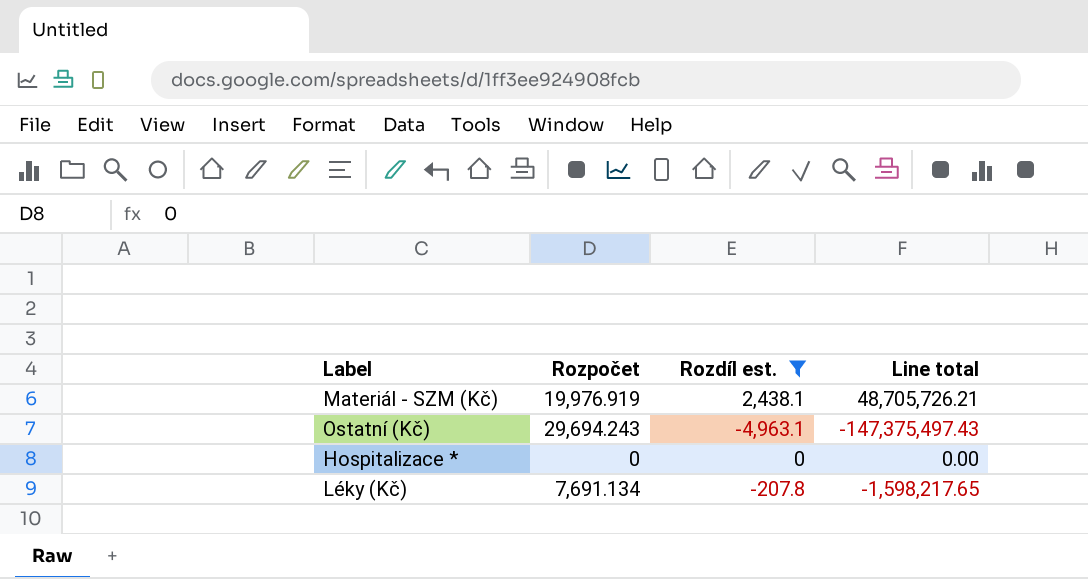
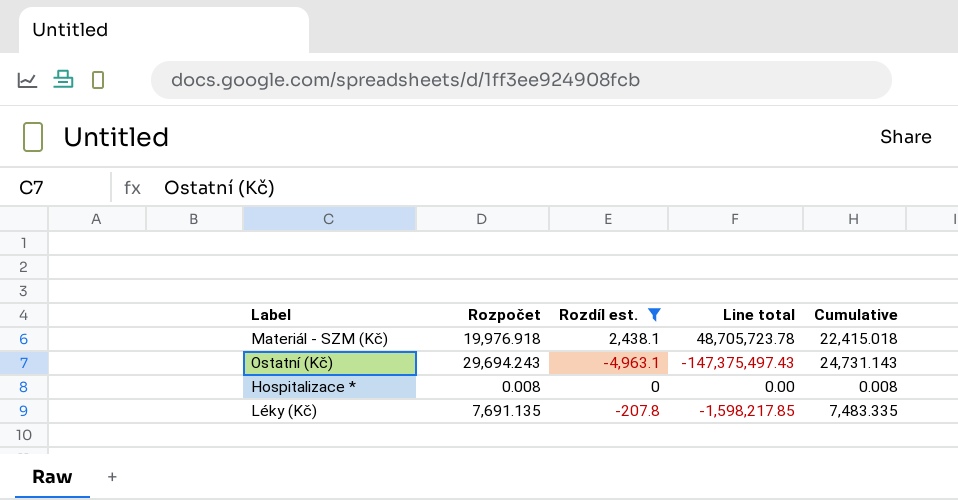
column Cumulative | formula: none -> [Rozpočet] + [Rozdíl est.]
Materiál - SZM (Kč) | Rozpočet: 19,976.919 -> 19,976.918
Materiál - SZM (Kč) | Line total: 48,705,726.21 -> 48,705,723.78
Hospitalizace * | Rozpočet: 0 -> 0.008
Léky (Kč) | Rozpočet: 7,691.134 -> 7,691.135
Léky (Kč) | Line total: -1,598,217.65 -> -1,598,217.85

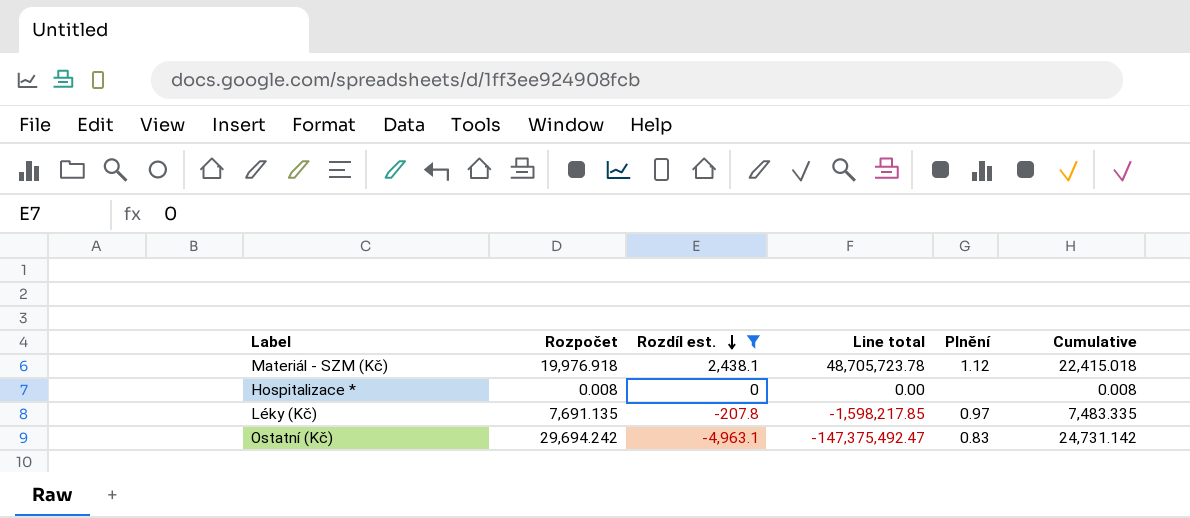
row order: none -> Rozdíl est. descending
column Plnění | position: none -> 5
Ostatní (Kč) | Rozpočet: 29,694.243 -> 29,694.242
Ostatní (Kč) | Line total: -147,375,497.43 -> -147,375,492.47
Ostatní (Kč) | Cumulative: 24,731.143 -> 24,731.142

